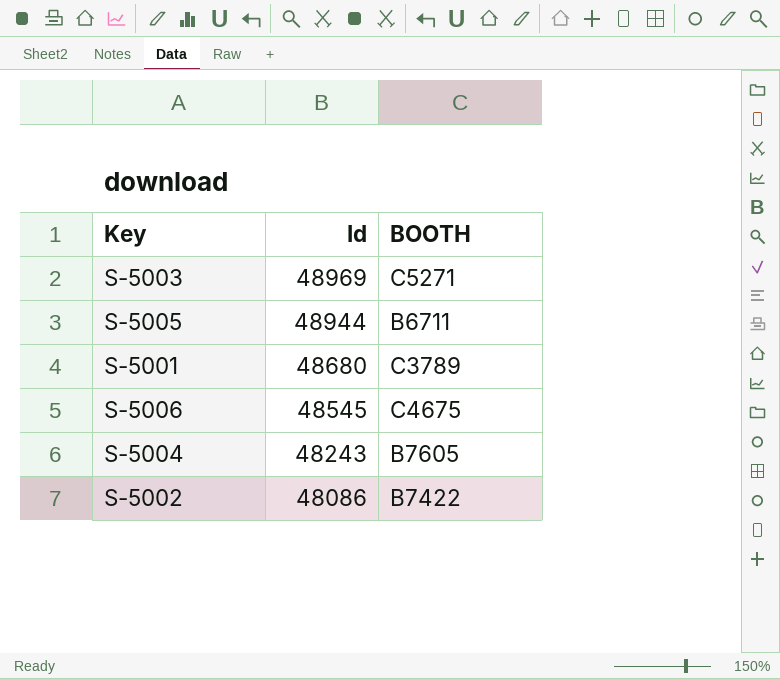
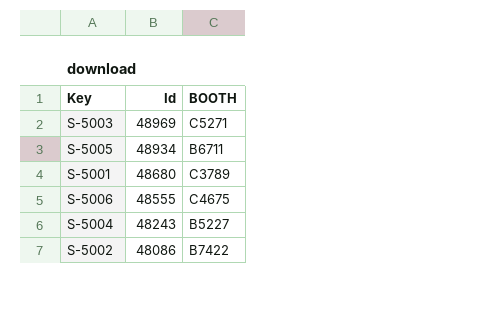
S-5005 | Id: 48944 -> 48934
S-5006 | Id: 48545 -> 48555
S-5004 | BOOTH: B7605 -> B5227

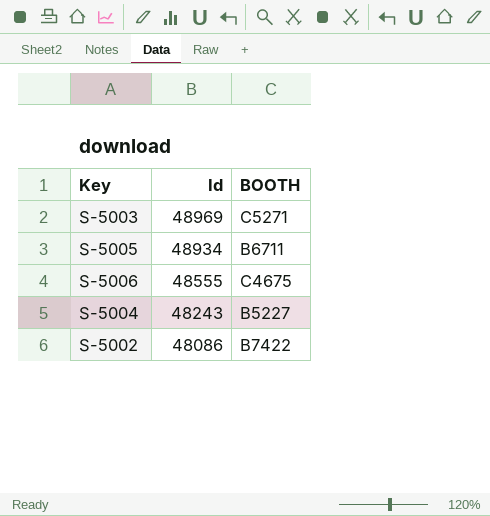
row S-5001: 48680 | C3789 -> none

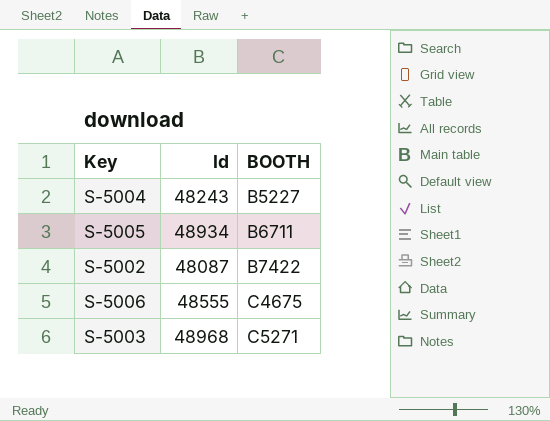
row order: Id descending -> BOOTH ascending
S-5002 | Id: 48086 -> 48087
S-5003 | Id: 48969 -> 48968

